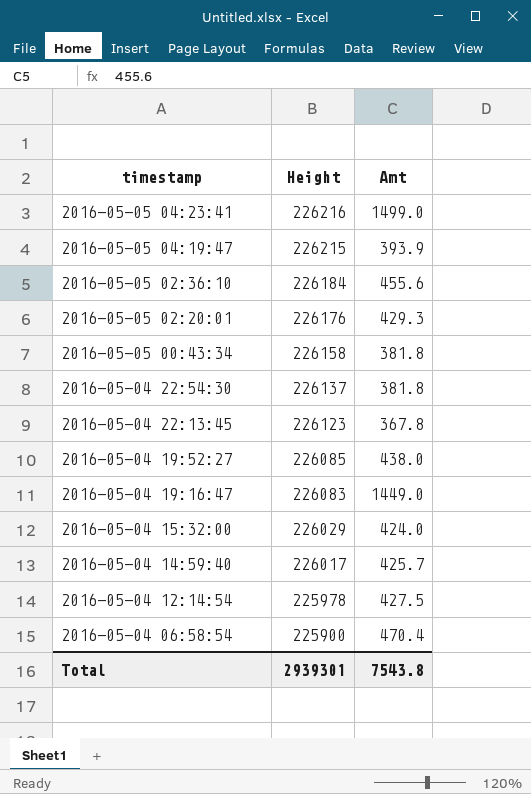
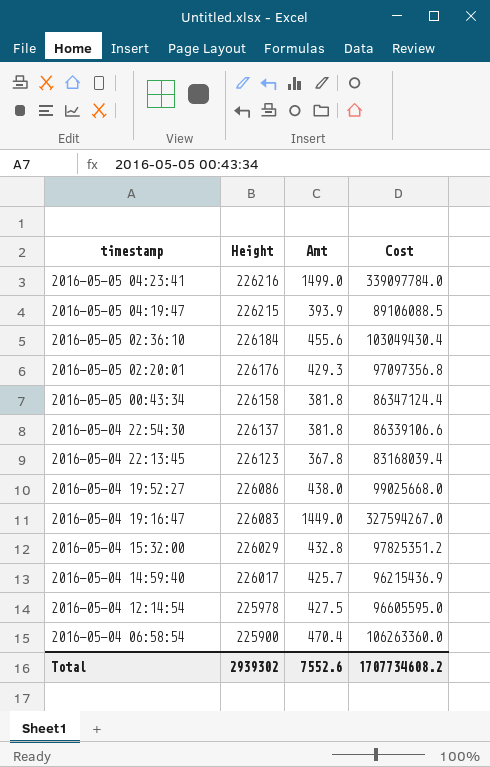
column Cost | formula: none -> [Height] * [Amt]
2016-05-04 19:52:27 | Height: 226085 -> 226086
2016-05-04 15:32:00 | Amt: 424.0 -> 432.8
Total | Height: 2939301 -> 2939302
Total | Amt: 7543.8 -> 7552.6

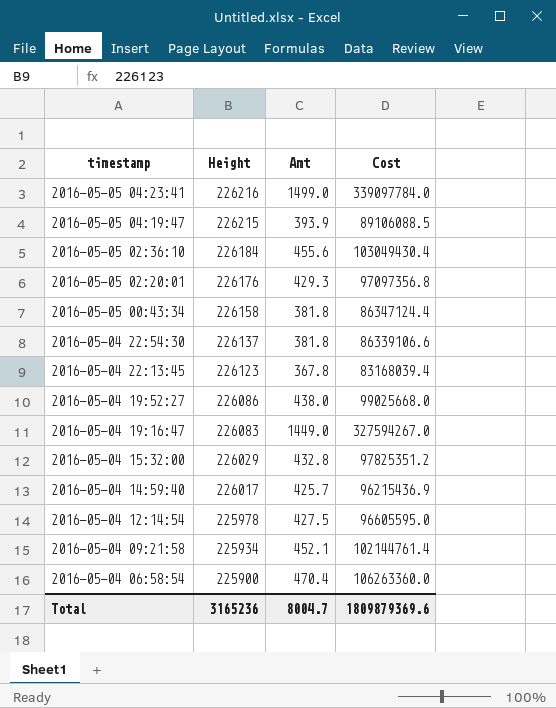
row 2016-05-04 09:21:58: none -> 225934 | 452.1 | 102144761.4
Total | Height: 2939302 -> 3165236
Total | Amt: 7552.6 -> 8004.7
Total | Cost: 1707734608.2 -> 1809879369.6

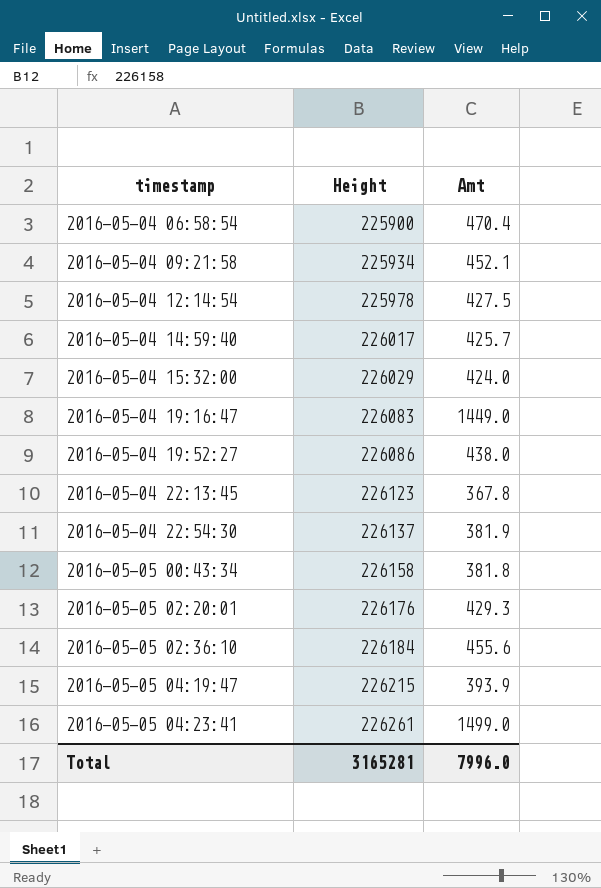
row order: timestamp descending -> timestamp ascending
column Cost | formula: [Height] * [Amt] -> none
2016-05-04 15:32:00 | Amt: 432.8 -> 424.0
2016-05-04 22:54:30 | Amt: 381.8 -> 381.9
2016-05-05 04:23:41 | Height: 226216 -> 226261
Total | Height: 3165236 -> 3165281
Total | Amt: 8004.7 -> 7996.0

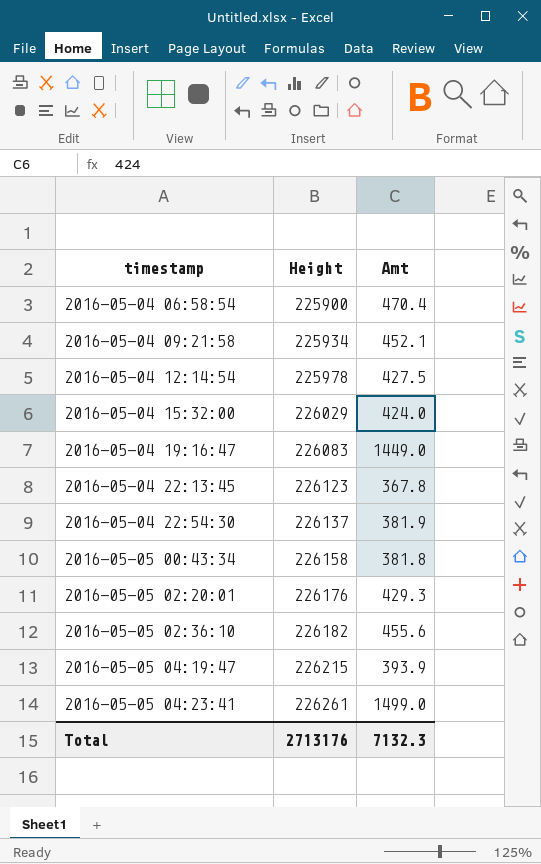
row 2016-05-04 14:59:40: 226017 | 425.7 -> none
row 2016-05-04 19:52:27: 226086 | 438.0 -> none
2016-05-05 02:36:10 | Height: 226184 -> 226182
Total | Height: 3165281 -> 2713176
Total | Amt: 7996.0 -> 7132.3

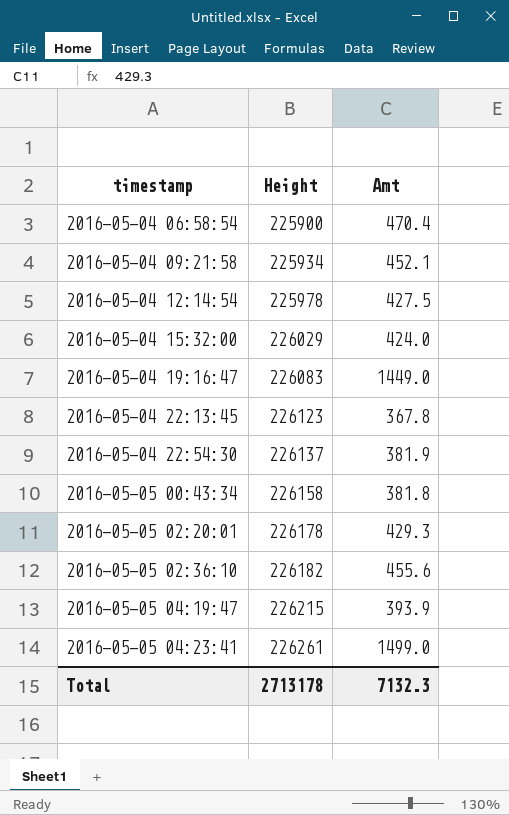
2016-05-05 02:20:01 | Height: 226176 -> 226178
Total | Height: 2713176 -> 2713178

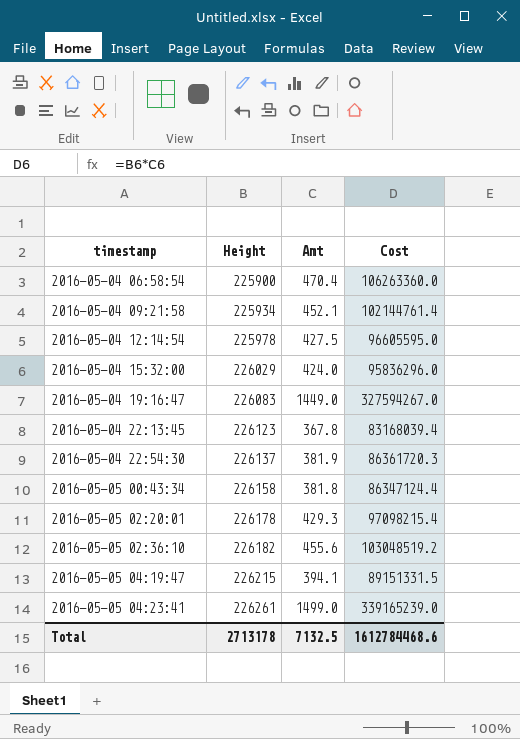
column Cost | formula: none -> [Height] * [Amt]
2016-05-05 04:19:47 | Amt: 393.9 -> 394.1
Total | Amt: 7132.3 -> 7132.5

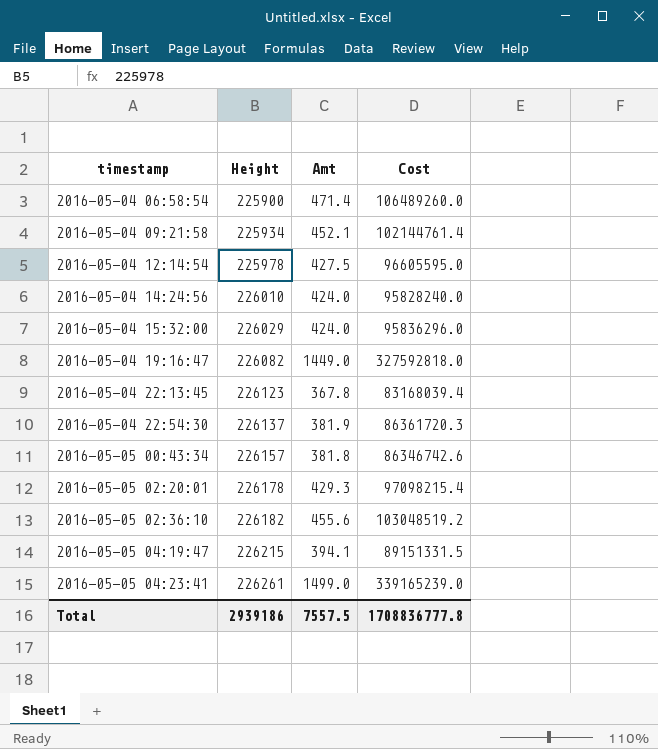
2016-05-04 06:58:54 | Amt: 470.4 -> 471.4
2016-05-04 06:58:54 | Cost: 106263360.0 -> 106489260.0
row 2016-05-04 14:24:56: none -> 226010 | 424.0 | 95828240.0
2016-05-04 19:16:47 | Height: 226083 -> 226082
2016-05-04 19:16:47 | Cost: 327594267.0 -> 327592818.0
2016-05-05 00:43:34 | Height: 226158 -> 226157
2016-05-05 00:43:34 | Cost: 86347124.4 -> 86346742.6
Total | Height: 2713178 -> 2939186
Total | Amt: 7132.5 -> 7557.5
Total | Cost: 1612784468.6 -> 1708836777.8

